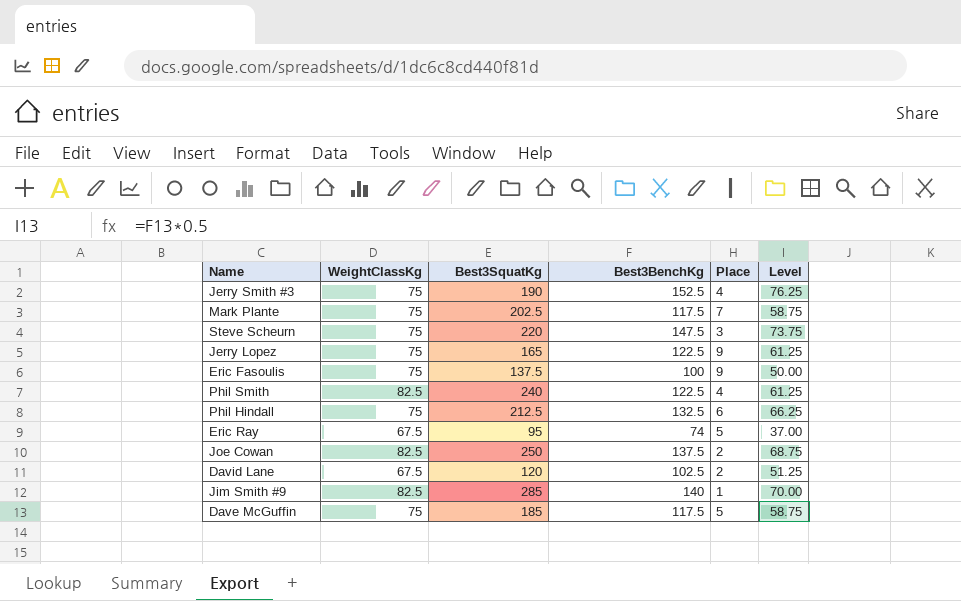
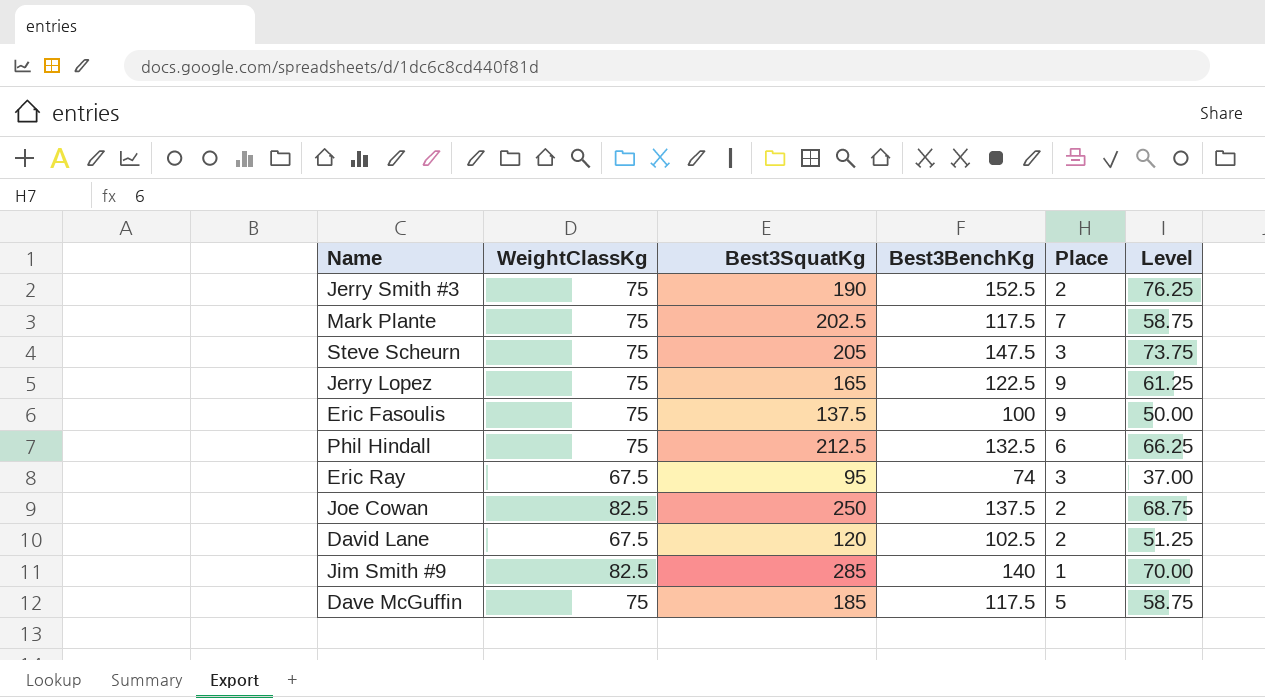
row Phil Smith: 82.5 | 240 | 122.5 | 4 | 61.25 -> none
Jerry Smith #3 | Place: 4 -> 2
Steve Scheurn | Best3SquatKg: 220 -> 205
Eric Ray | Place: 5 -> 3

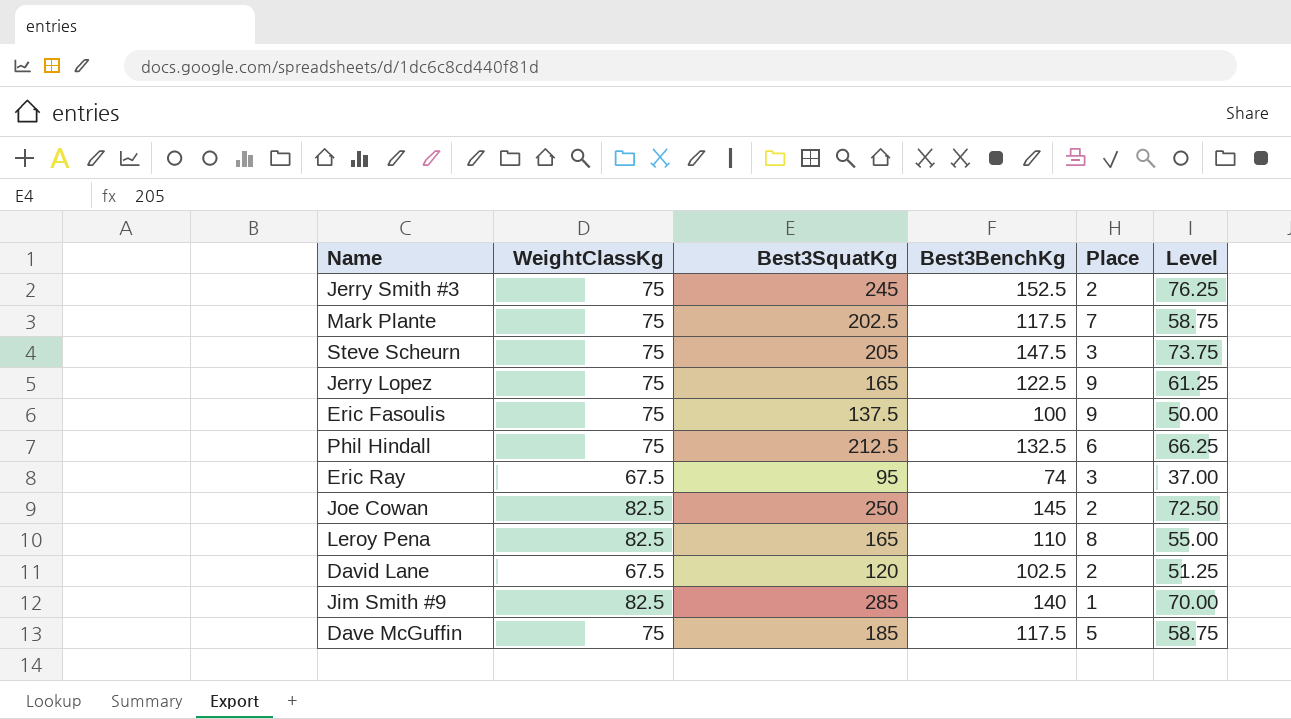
Jerry Smith #3 | Best3SquatKg: 190 -> 245
Joe Cowan | Best3BenchKg: 137.5 -> 145
Joe Cowan | Level: 68.75 -> 72.50
row Leroy Pena: none -> 82.5 | 165 | 110 | 8 | 55.00

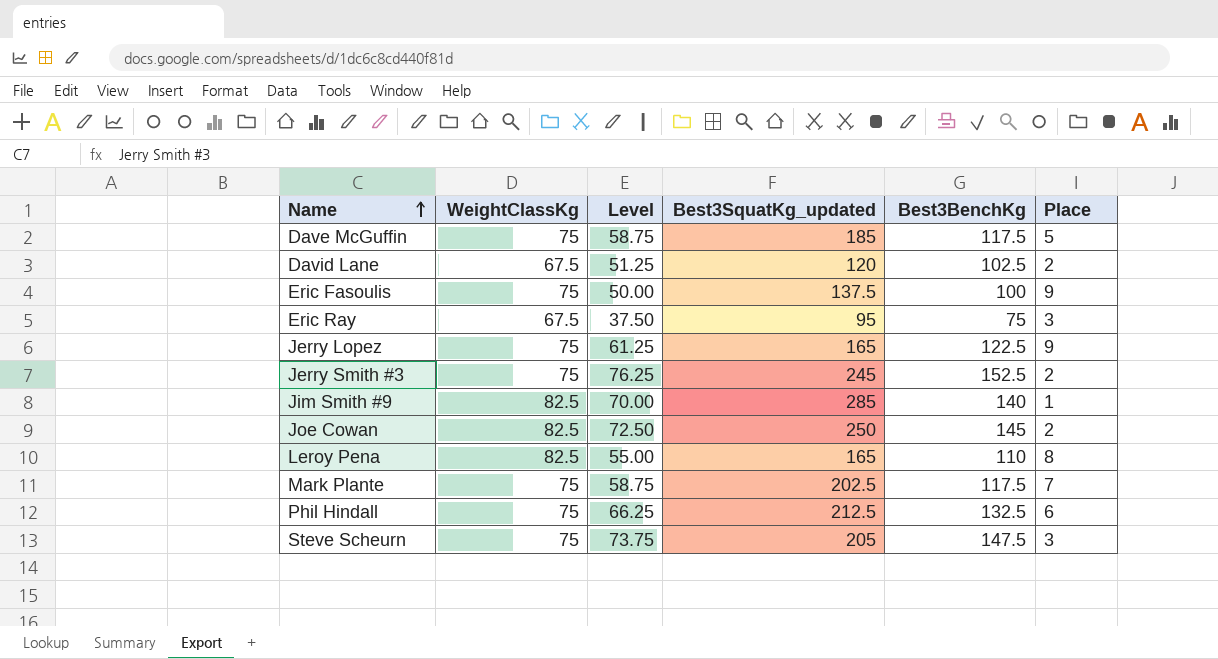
row order: none -> Name ascending
column Level | position: 6 -> 3
column name: Best3SquatKg -> Best3SquatKg_updated
Eric Ray | Level: 37.00 -> 37.50
Eric Ray | Best3BenchKg: 74 -> 75

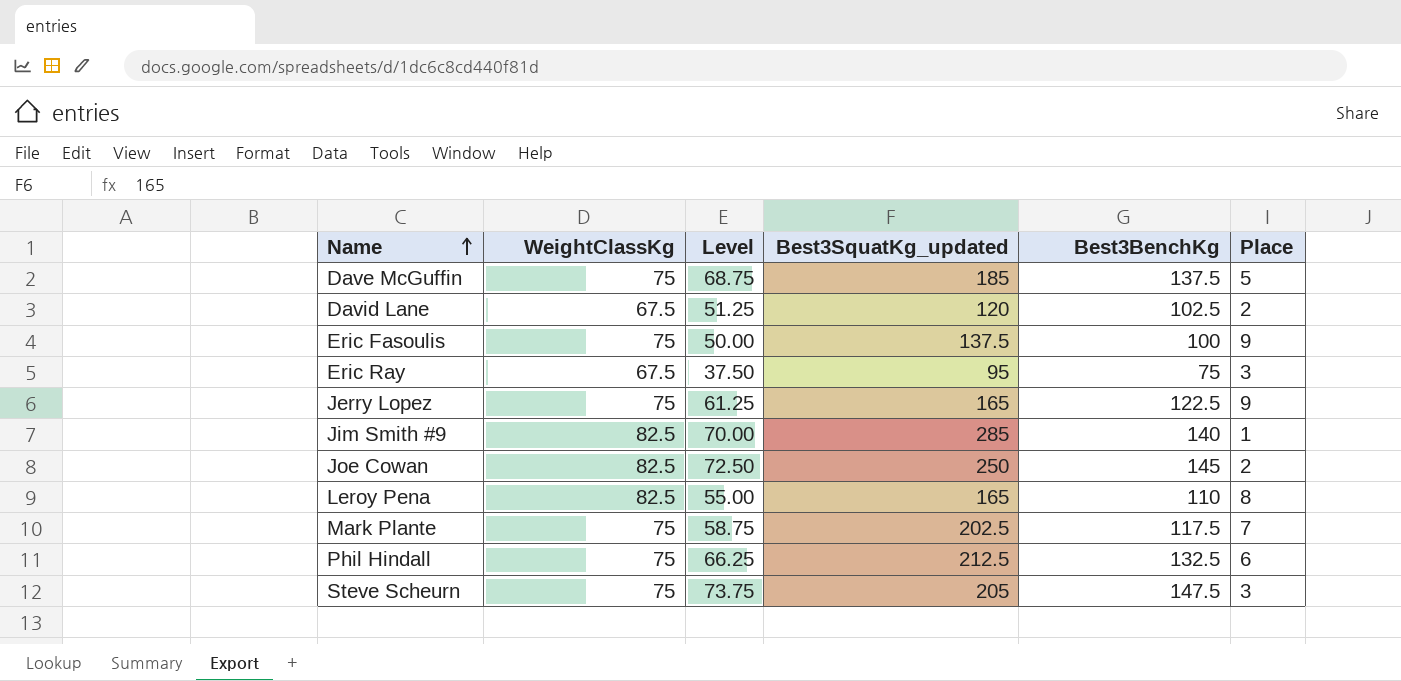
row Jerry Smith #3: 75 | 76.25 | 245 | 152.5 | 2 -> none
Dave McGuffin | Level: 58.75 -> 68.75
Dave McGuffin | Best3BenchKg: 117.5 -> 137.5

